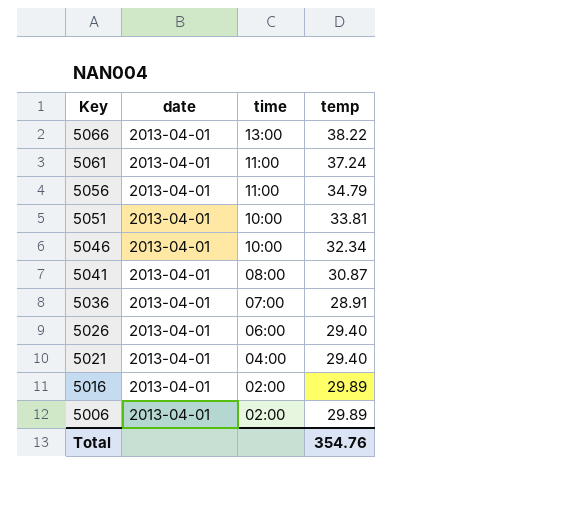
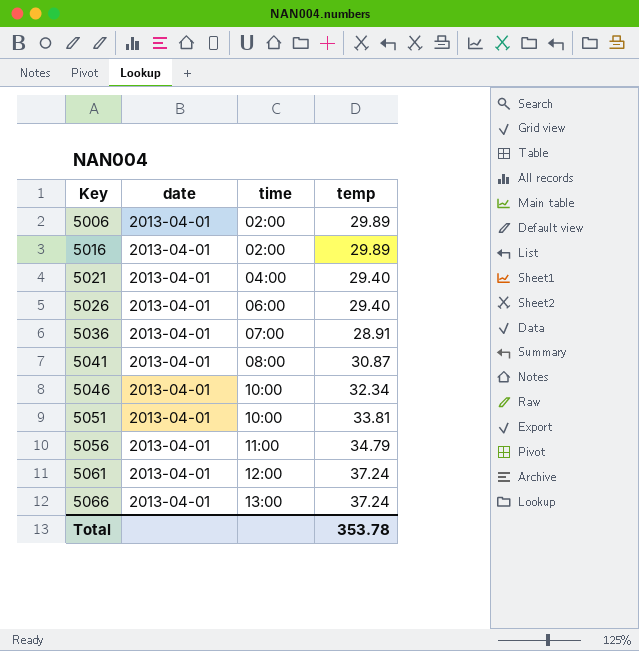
row order: Key descending -> Key ascending
5061 | time: 11:00 -> 12:00
5066 | temp: 38.22 -> 37.24
Total | temp: 354.76 -> 353.78

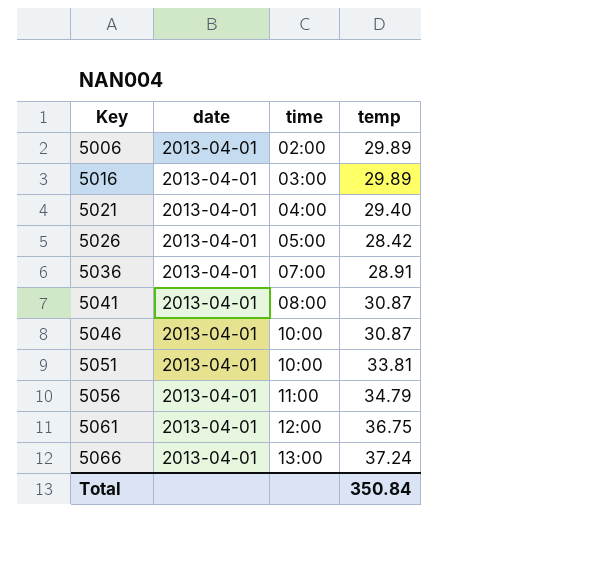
5016 | time: 02:00 -> 03:00
5026 | time: 06:00 -> 05:00
5026 | temp: 29.40 -> 28.42
5046 | temp: 32.34 -> 30.87
5061 | temp: 37.24 -> 36.75
Total | temp: 353.78 -> 350.84

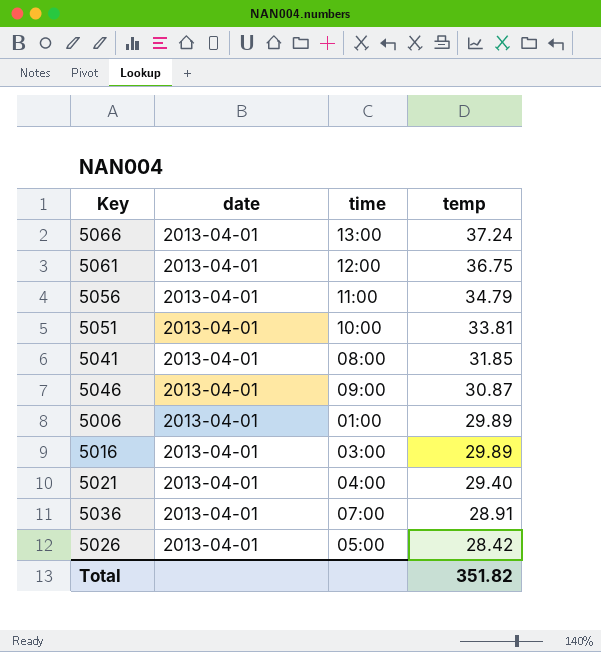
row order: Key ascending -> temp descending
5041 | temp: 30.87 -> 31.85
5046 | time: 10:00 -> 09:00
5006 | time: 02:00 -> 01:00
Total | temp: 350.84 -> 351.82

